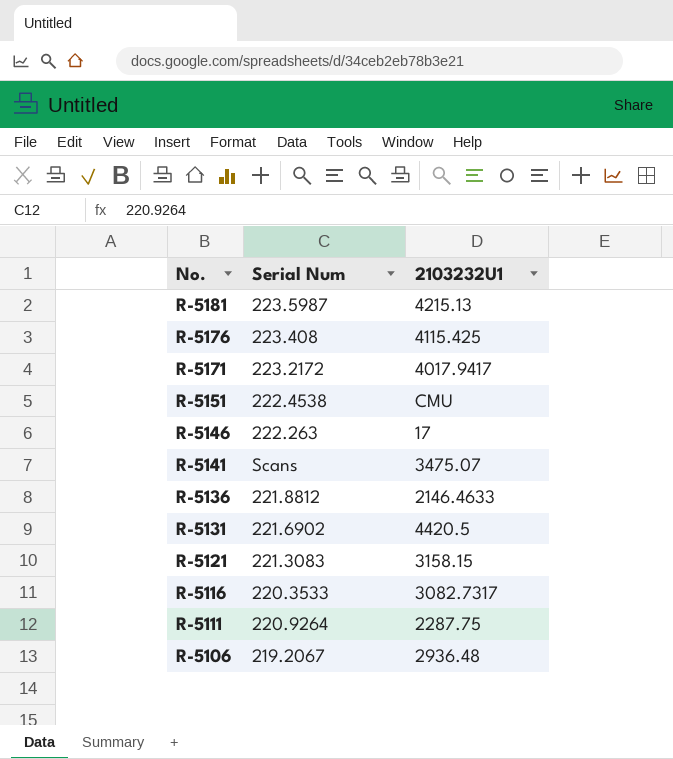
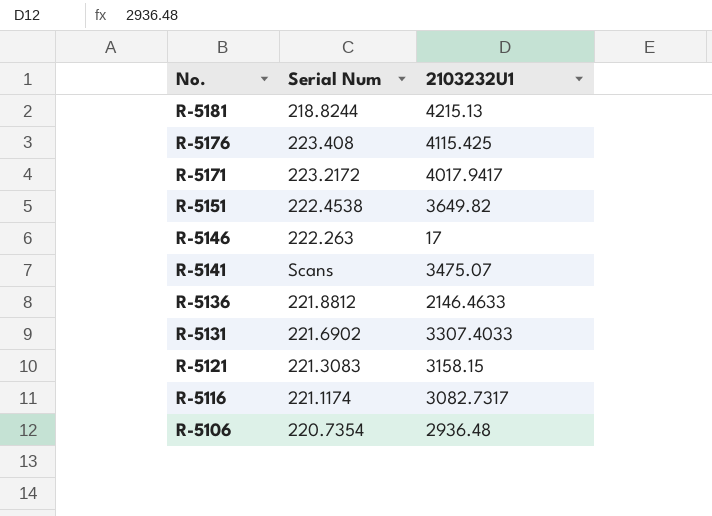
row R-5111: 220.9264 | 2287.75 -> none
R-5181 | Serial Num: 223.5987 -> 218.8244
R-5151 | 2103232U1: CMU -> 3649.82
R-5131 | 2103232U1: 4420.5 -> 3307.4033
R-5116 | Serial Num: 220.3533 -> 221.1174
R-5106 | Serial Num: 219.2067 -> 220.7354

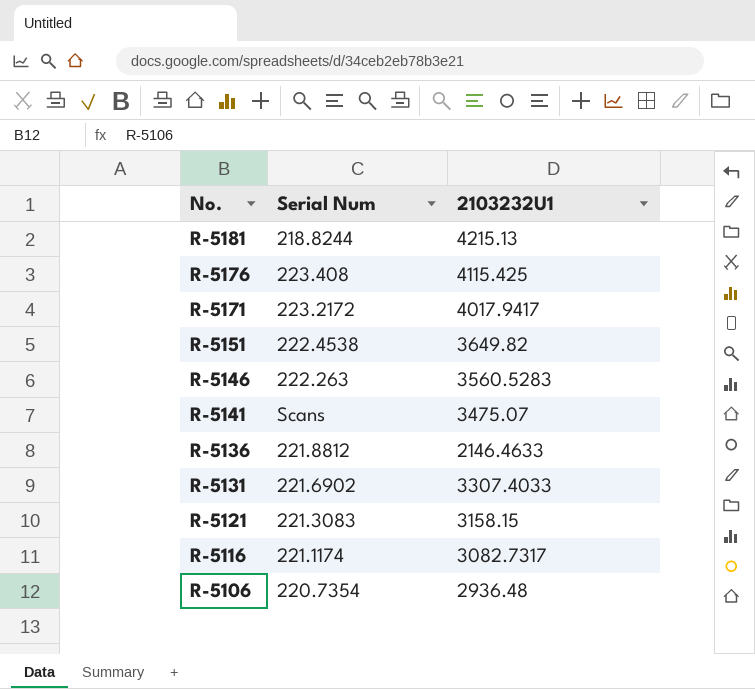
R-5146 | 2103232U1: 17 -> 3560.5283

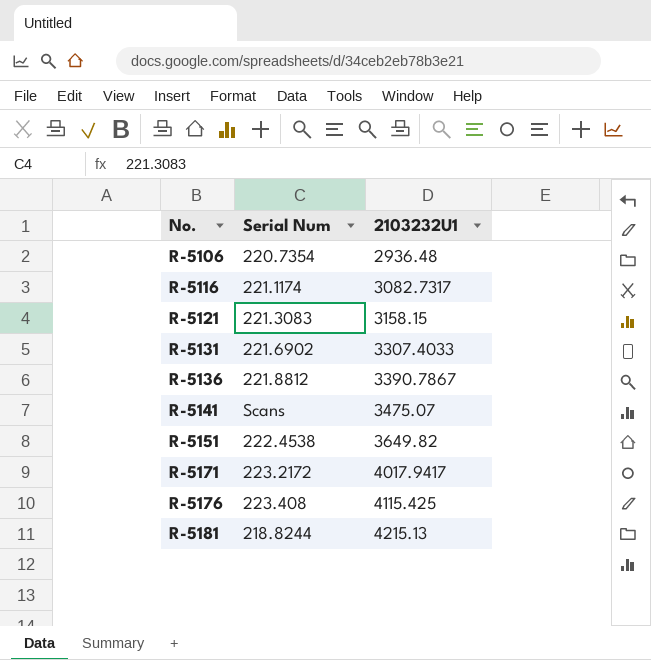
row order: No. descending -> No. ascending
row R-5146: 222.263 | 3560.5283 -> none
R-5136 | 2103232U1: 2146.4633 -> 3390.7867

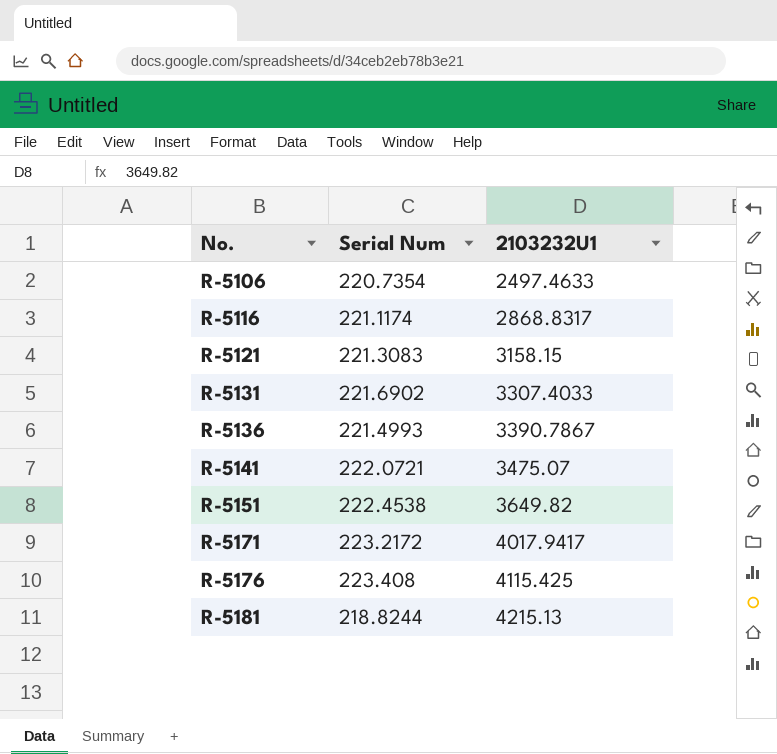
R-5106 | 2103232U1: 2936.48 -> 2497.4633
R-5116 | 2103232U1: 3082.7317 -> 2868.8317
R-5136 | Serial Num: 221.8812 -> 221.4993
R-5141 | Serial Num: Scans -> 222.0721

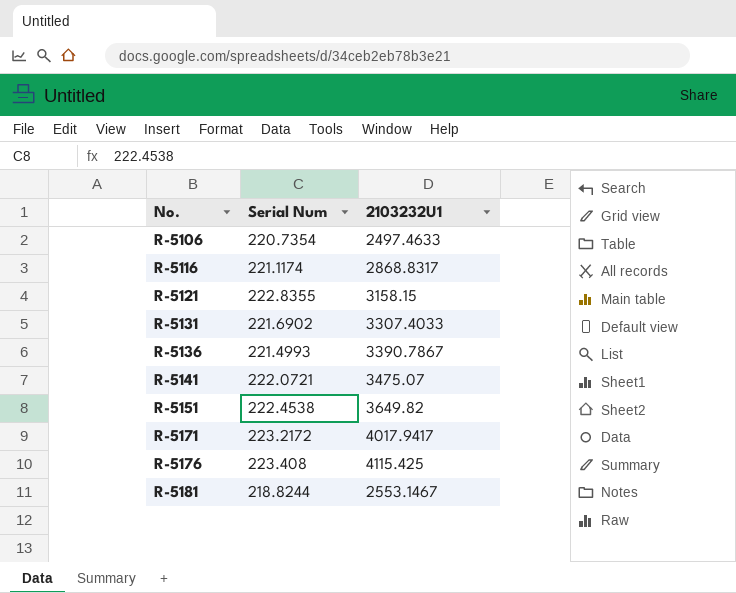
R-5121 | Serial Num: 221.3083 -> 222.8355
R-5181 | 2103232U1: 4215.13 -> 2553.1467

